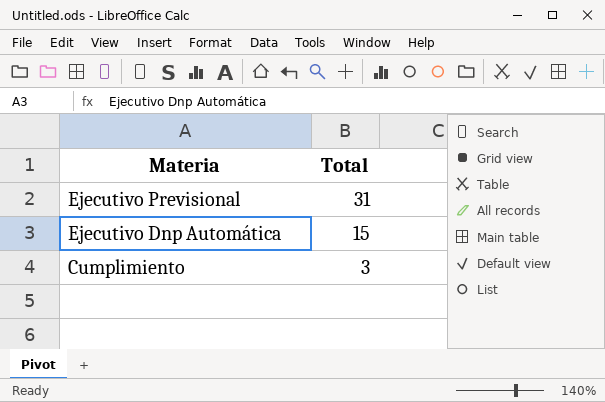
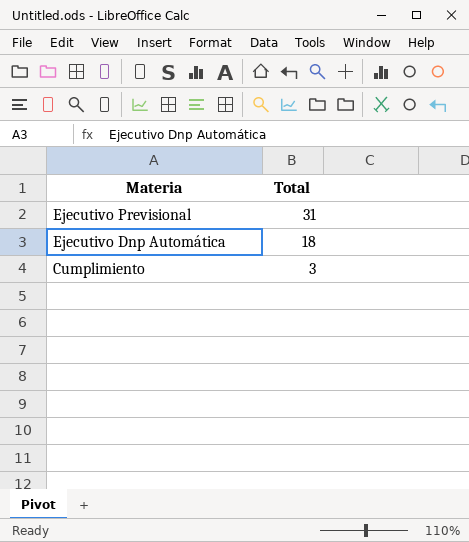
Ejecutivo Dnp Automática | Total: 15 -> 18

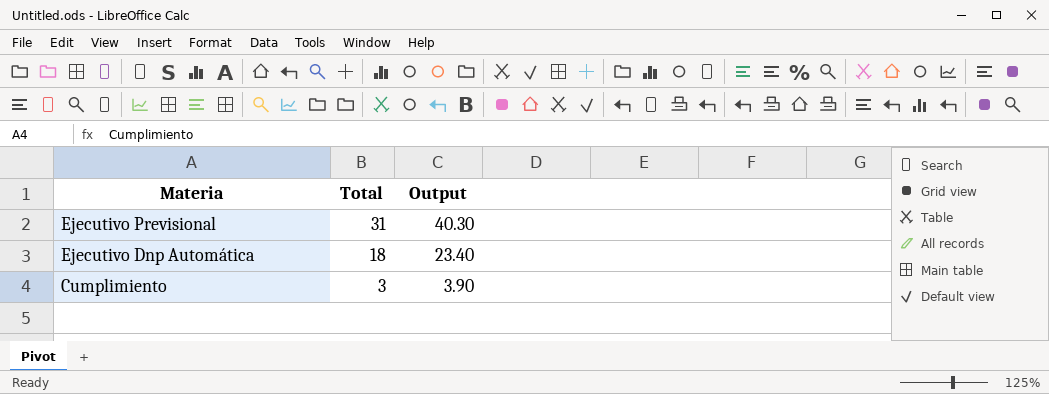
column Output | formula: none -> [Total] * 1.3

